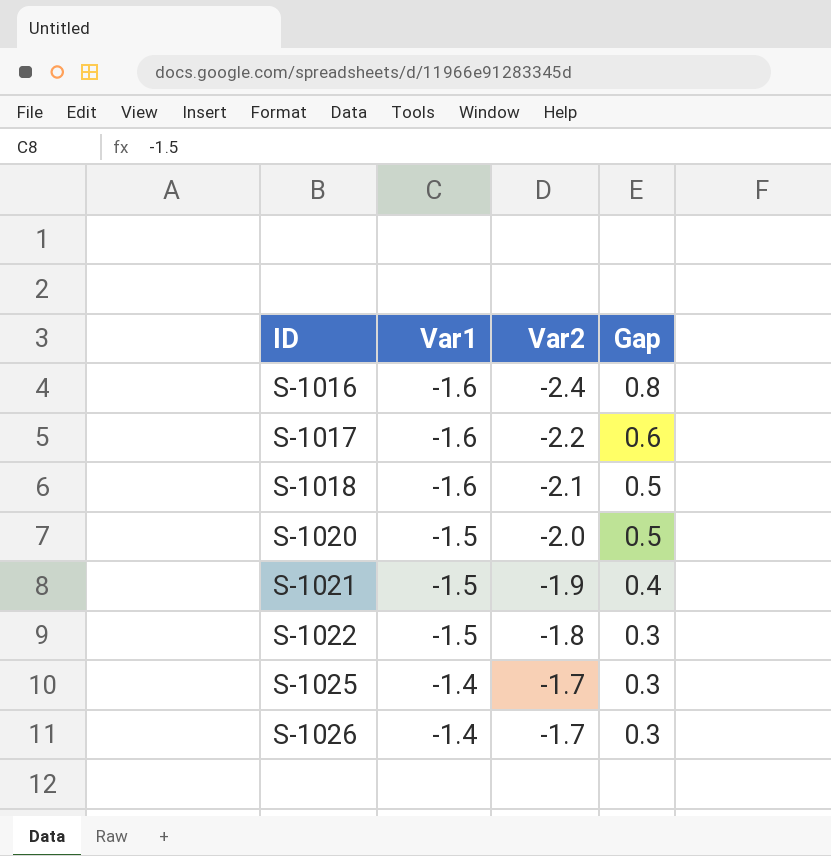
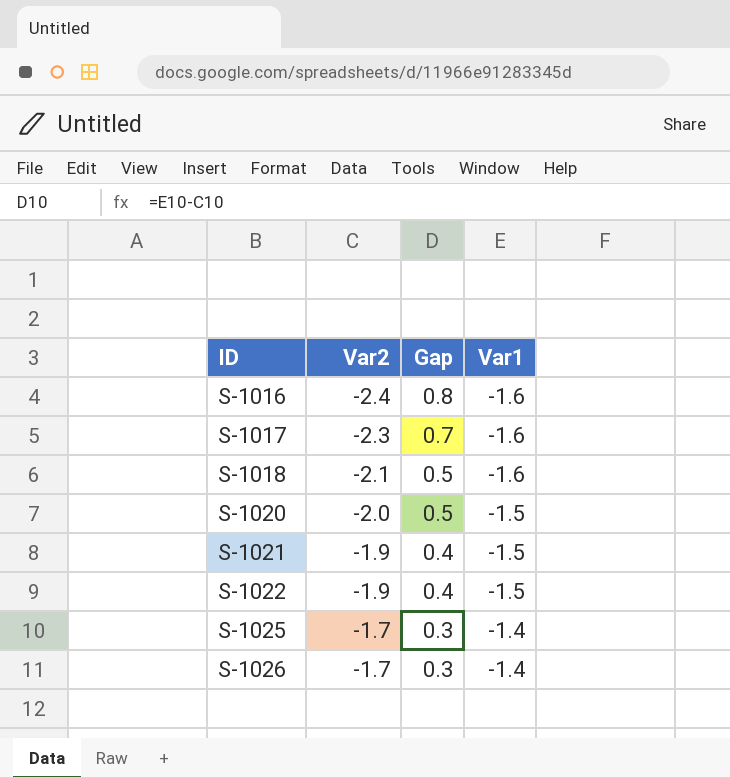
column Var1 | position: 2 -> 4
S-1017 | Var2: -2.2 -> -2.3
S-1017 | Gap: 0.6 -> 0.7
S-1022 | Var2: -1.8 -> -1.9
S-1022 | Gap: 0.3 -> 0.4

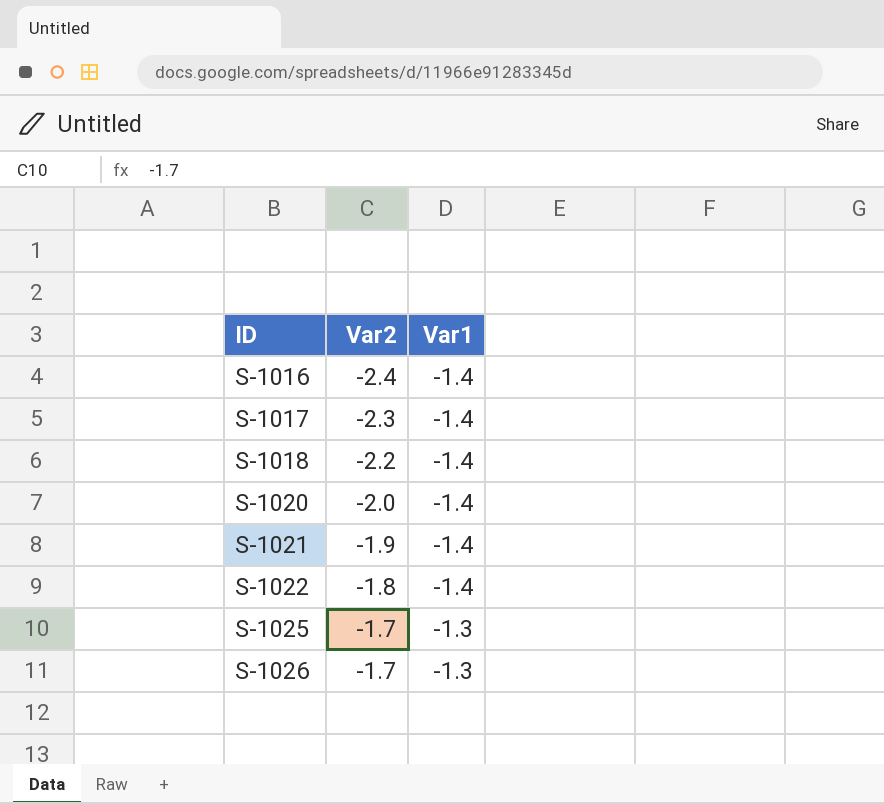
column Gap | formula: [Var1] - [Var2] -> none
S-1016 | Var1: -1.6 -> -1.4
S-1017 | Var1: -1.6 -> -1.4
S-1018 | Var2: -2.1 -> -2.2
S-1018 | Var1: -1.6 -> -1.4
S-1020 | Var1: -1.5 -> -1.4
S-1021 | Var1: -1.5 -> -1.4
S-1022 | Var2: -1.9 -> -1.8
S-1022 | Var1: -1.5 -> -1.4
S-1025 | Var1: -1.4 -> -1.3
S-1026 | Var1: -1.4 -> -1.3

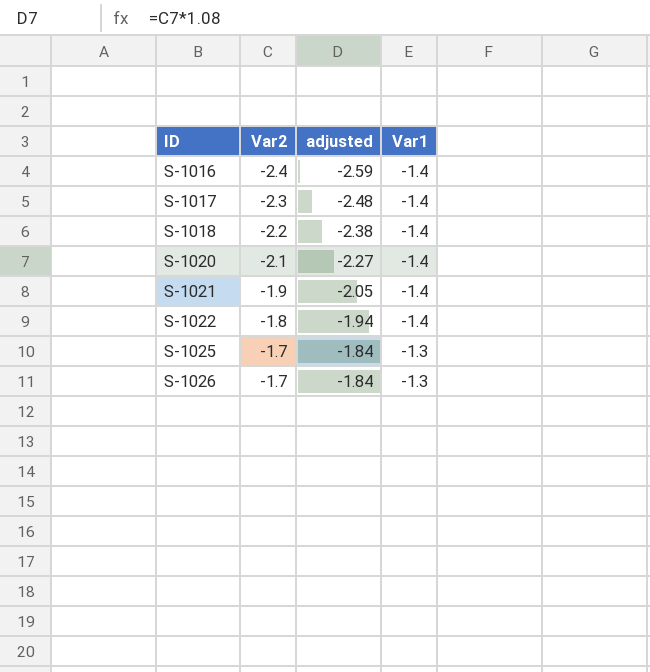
column adjusted | formula: none -> [Var2] * 1.08
S-1020 | Var2: -2.0 -> -2.1

